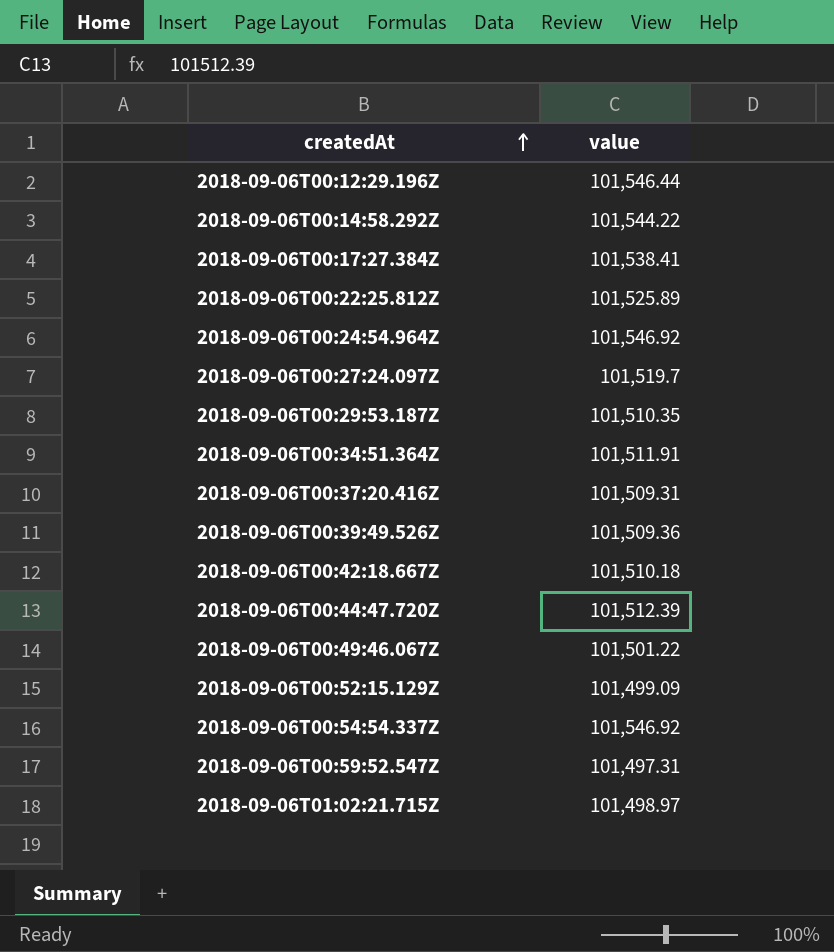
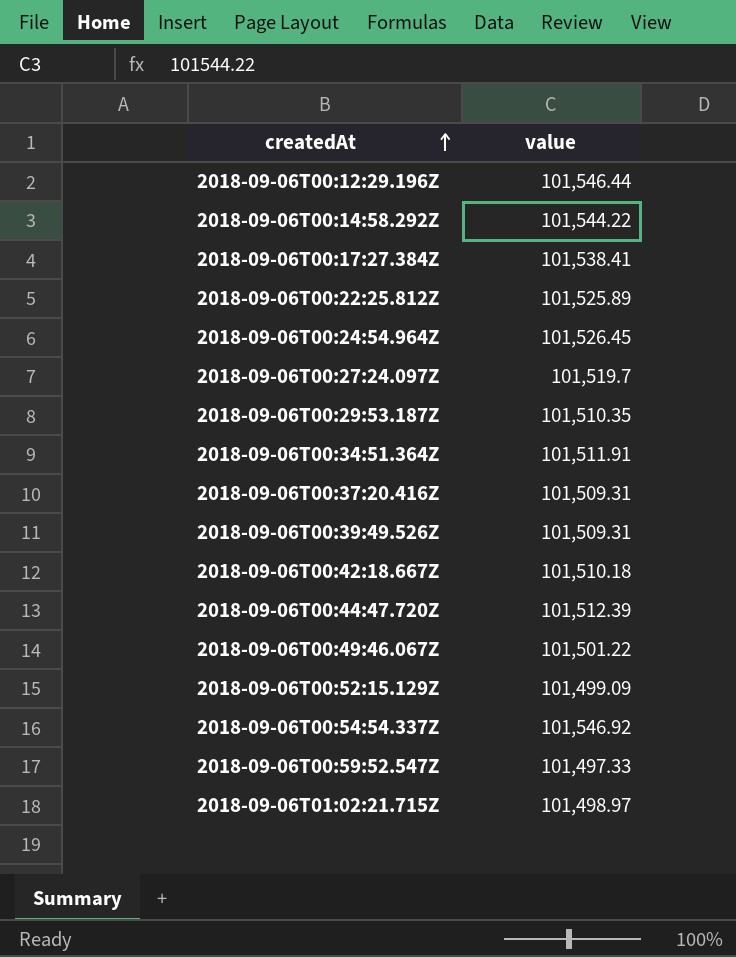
2018-09-06T00:24:54.964Z | value: 101,546.92 -> 101,526.45
2018-09-06T00:39:49.526Z | value: 101,509.36 -> 101,509.31
2018-09-06T00:59:52.547Z | value: 101,497.31 -> 101,497.33

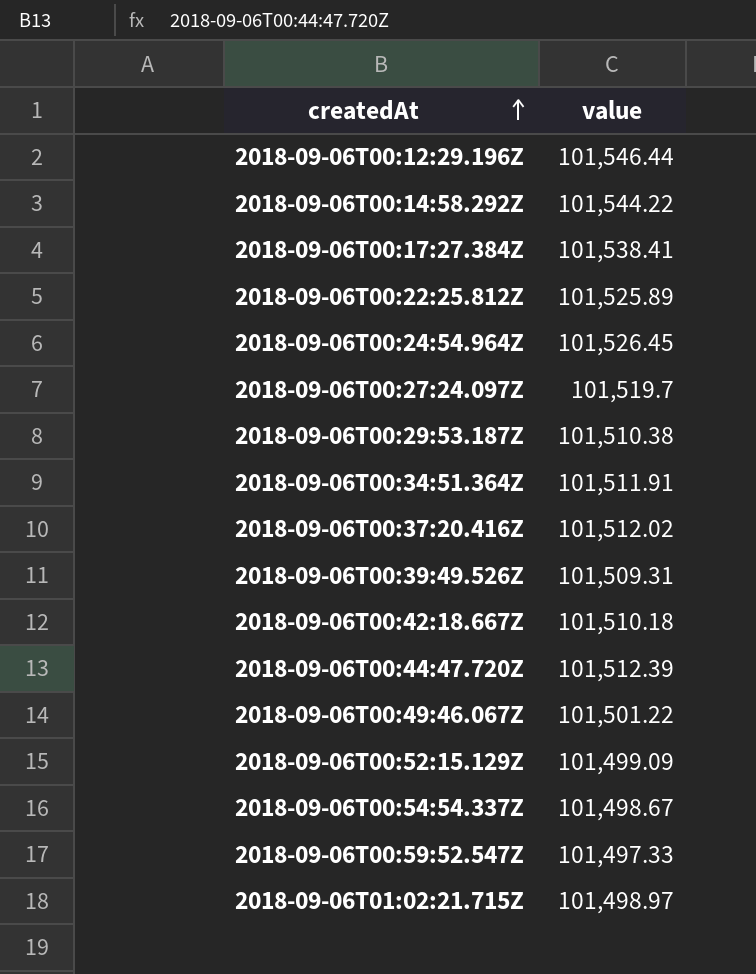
2018-09-06T00:29:53.187Z | value: 101,510.35 -> 101,510.38
2018-09-06T00:37:20.416Z | value: 101,509.31 -> 101,512.02
2018-09-06T00:54:54.337Z | value: 101,546.92 -> 101,498.67

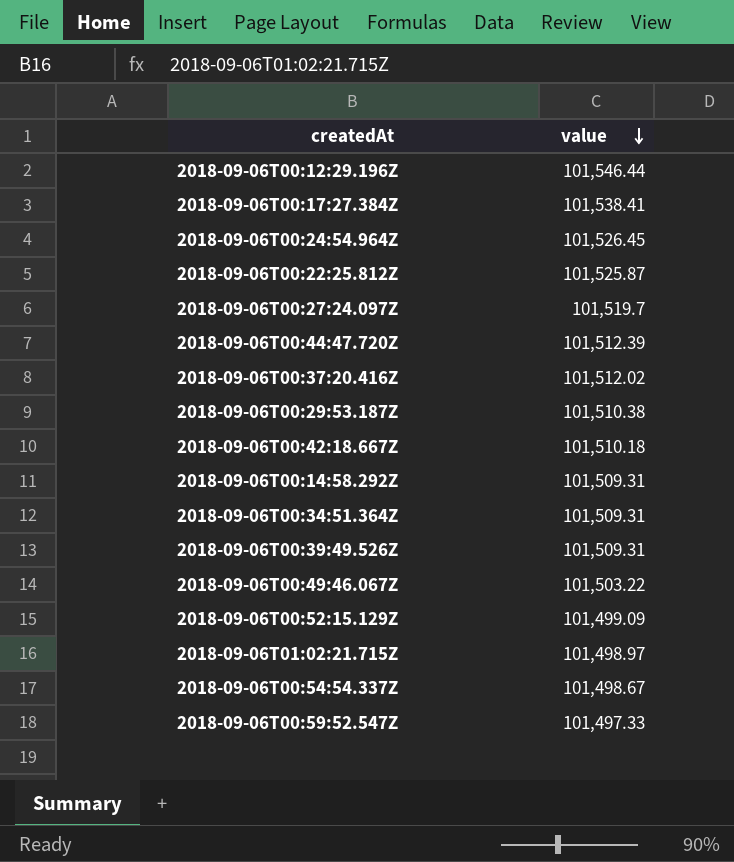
row order: createdAt ascending -> value descending
2018-09-06T00:22:25.812Z | value: 101,525.89 -> 101,525.87
2018-09-06T00:14:58.292Z | value: 101,544.22 -> 101,509.31
2018-09-06T00:34:51.364Z | value: 101,511.91 -> 101,509.31
2018-09-06T00:49:46.067Z | value: 101,501.22 -> 101,503.22

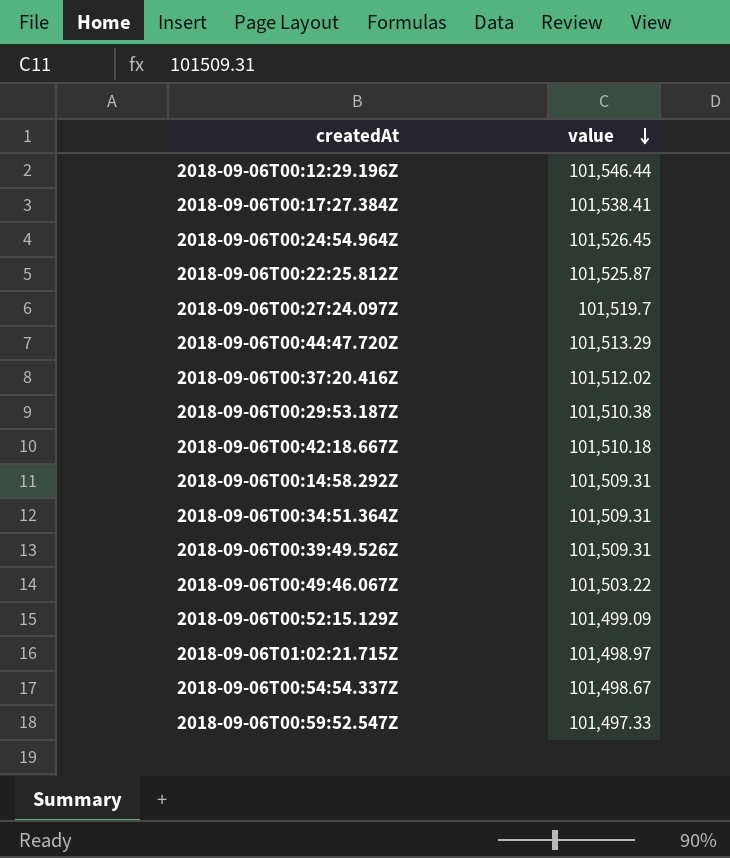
2018-09-06T00:44:47.720Z | value: 101,512.39 -> 101,513.29

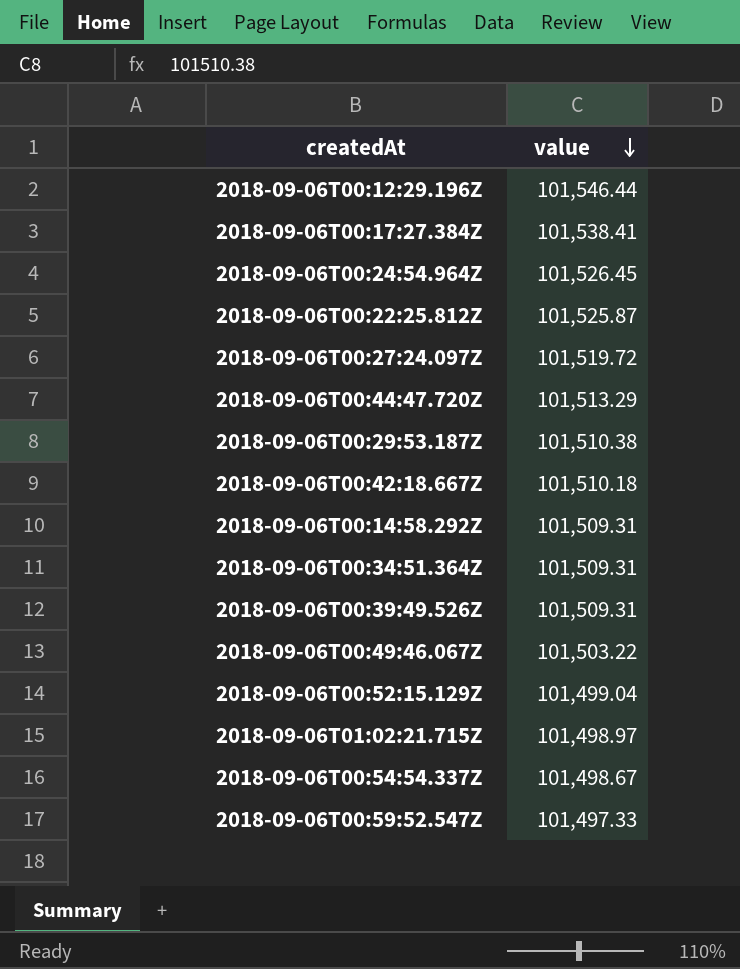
row 2018-09-06T00:37:20.416Z: 101,512.02 -> none
2018-09-06T00:27:24.097Z | value: 101,519.7 -> 101,519.72
2018-09-06T00:52:15.129Z | value: 101,499.09 -> 101,499.04

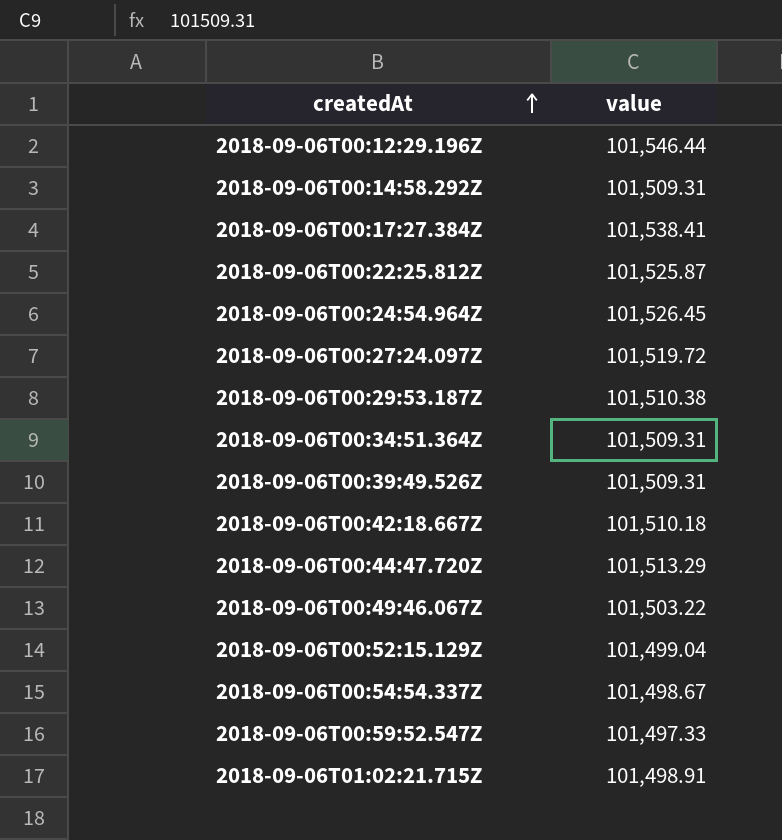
row order: value descending -> createdAt ascending
2018-09-06T01:02:21.715Z | value: 101,498.97 -> 101,498.91

